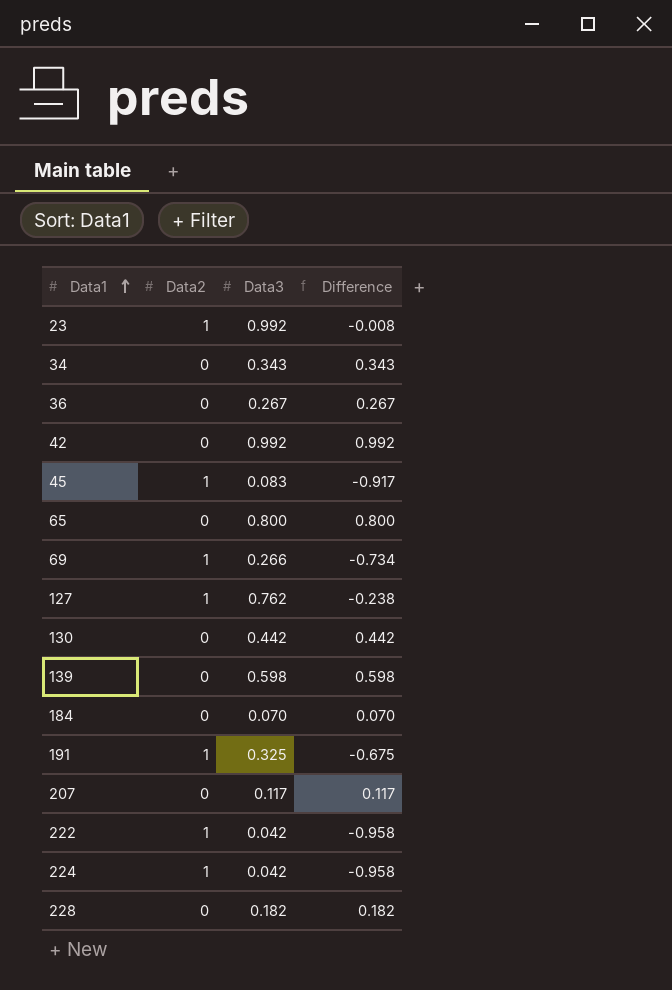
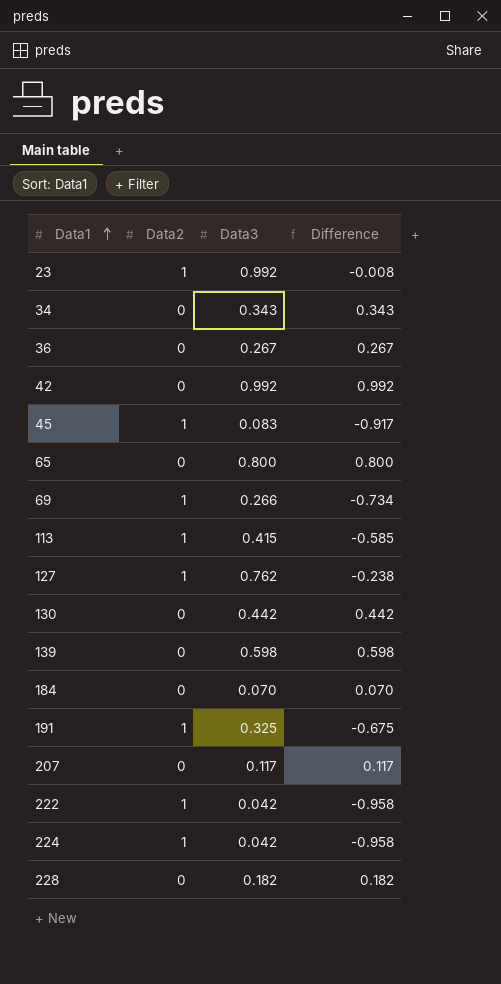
row 113: none -> 1 | 0.415 | -0.585

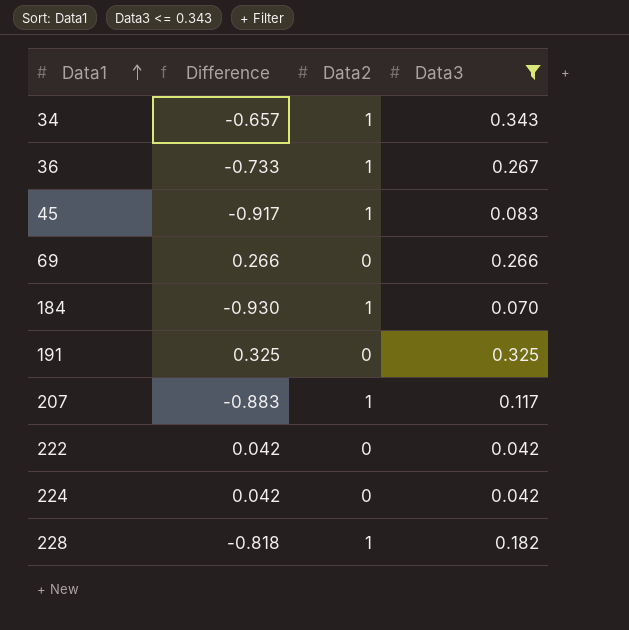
filter: none -> Data3 <= 0.343
column Difference | position: 4 -> 2
34 | Difference: 0.343 -> -0.657
34 | Data2: 0 -> 1
36 | Difference: 0.267 -> -0.733
36 | Data2: 0 -> 1
69 | Difference: -0.734 -> 0.266
69 | Data2: 1 -> 0
184 | Difference: 0.070 -> -0.930
184 | Data2: 0 -> 1
191 | Difference: -0.675 -> 0.325
191 | Data2: 1 -> 0
207 | Difference: 0.117 -> -0.883
207 | Data2: 0 -> 1
222 | Difference: -0.958 -> 0.042
222 | Data2: 1 -> 0
224 | Difference: -0.958 -> 0.042
224 | Data2: 1 -> 0
228 | Difference: 0.182 -> -0.818
228 | Data2: 0 -> 1

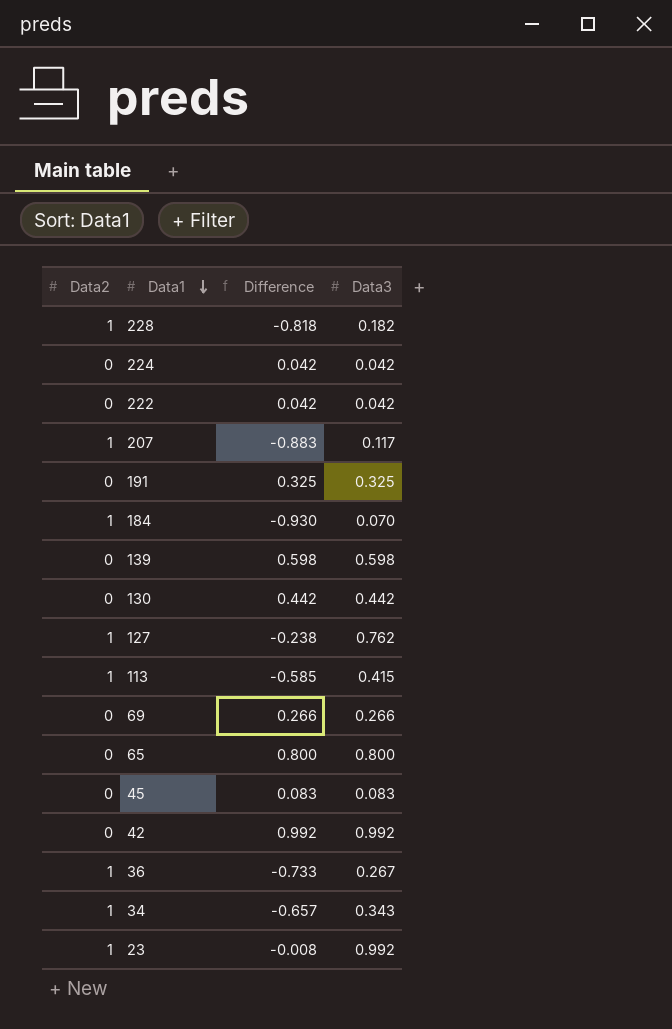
filter: Data3 <= 0.343 -> none
row order: Data1 ascending -> Data1 descending
column Data2 | position: 3 -> 1
45 | Data2: 1 -> 0
45 | Difference: -0.917 -> 0.083

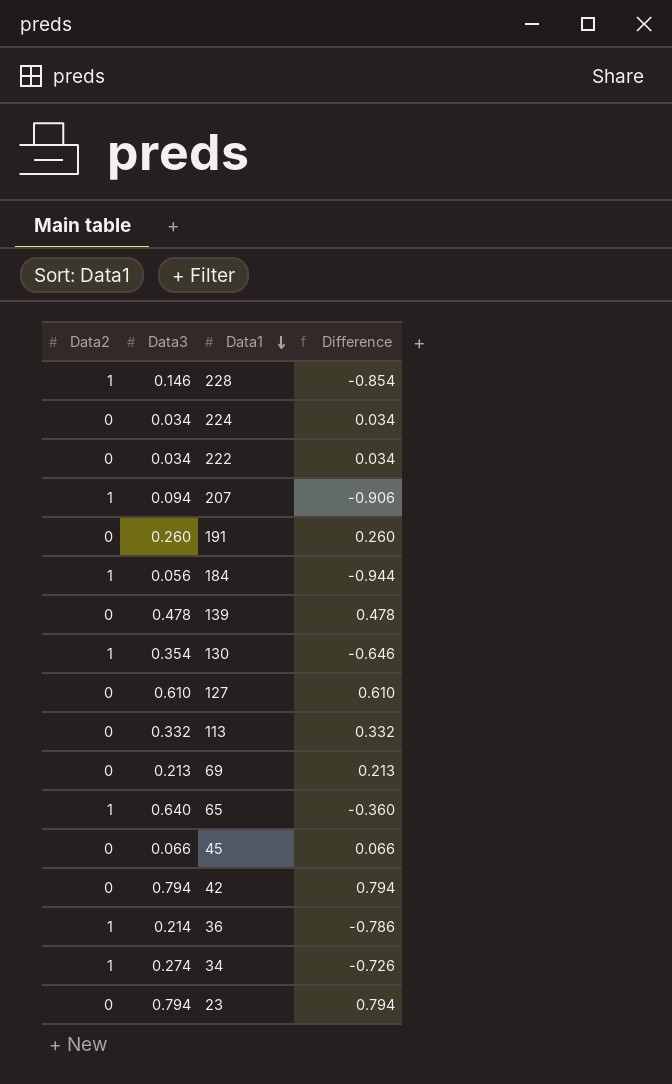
column Data3 | position: 4 -> 2
228 | Data3: 0.182 -> 0.146
228 | Difference: -0.818 -> -0.854
224 | Data3: 0.042 -> 0.034
224 | Difference: 0.042 -> 0.034
222 | Data3: 0.042 -> 0.034
222 | Difference: 0.042 -> 0.034
207 | Data3: 0.117 -> 0.094
207 | Difference: -0.883 -> -0.906
191 | Data3: 0.325 -> 0.260
191 | Difference: 0.325 -> 0.260
184 | Data3: 0.070 -> 0.056
184 | Difference: -0.930 -> -0.944
139 | Data3: 0.598 -> 0.478
139 | Difference: 0.598 -> 0.478
130 | Data2: 0 -> 1
130 | Data3: 0.442 -> 0.354
130 | Difference: 0.442 -> -0.646
127 | Data2: 1 -> 0
127 | Data3: 0.762 -> 0.610
127 | Difference: -0.238 -> 0.610
113 | Data2: 1 -> 0
113 | Data3: 0.415 -> 0.332
113 | Difference: -0.585 -> 0.332
69 | Data3: 0.266 -> 0.213
69 | Difference: 0.266 -> 0.213
65 | Data2: 0 -> 1
65 | Data3: 0.800 -> 0.640
65 | Difference: 0.800 -> -0.360
45 | Data3: 0.083 -> 0.066
45 | Difference: 0.083 -> 0.066
42 | Data3: 0.992 -> 0.794
42 | Difference: 0.992 -> 0.794
36 | Data3: 0.267 -> 0.214
36 | Difference: -0.733 -> -0.786
34 | Data3: 0.343 -> 0.274
34 | Difference: -0.657 -> -0.726
23 | Data2: 1 -> 0
23 | Data3: 0.992 -> 0.794
23 | Difference: -0.008 -> 0.794

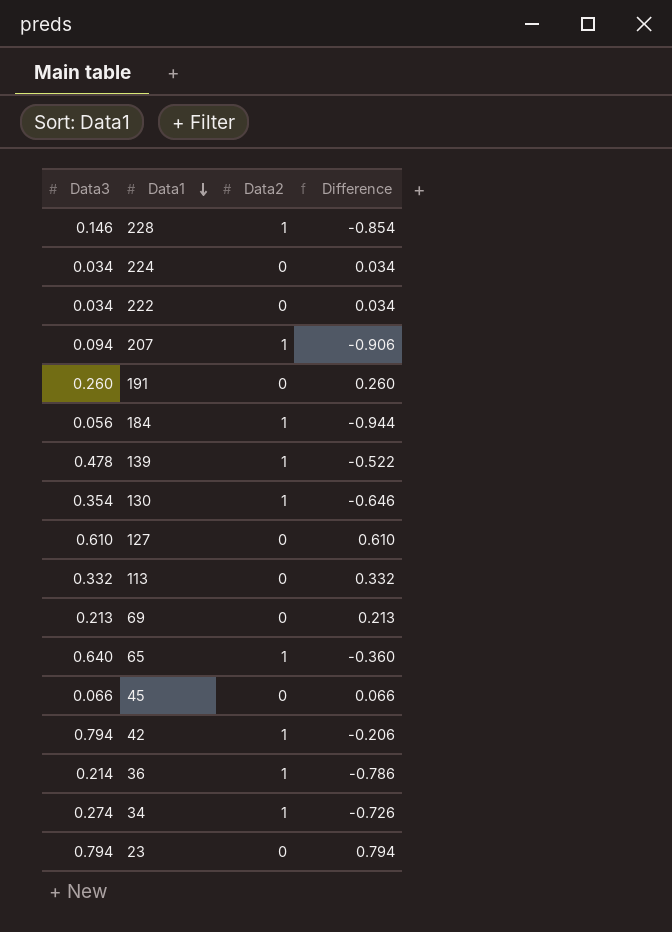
column Data2 | position: 1 -> 3
139 | Data2: 0 -> 1
139 | Difference: 0.478 -> -0.522
42 | Data2: 0 -> 1
42 | Difference: 0.794 -> -0.206

